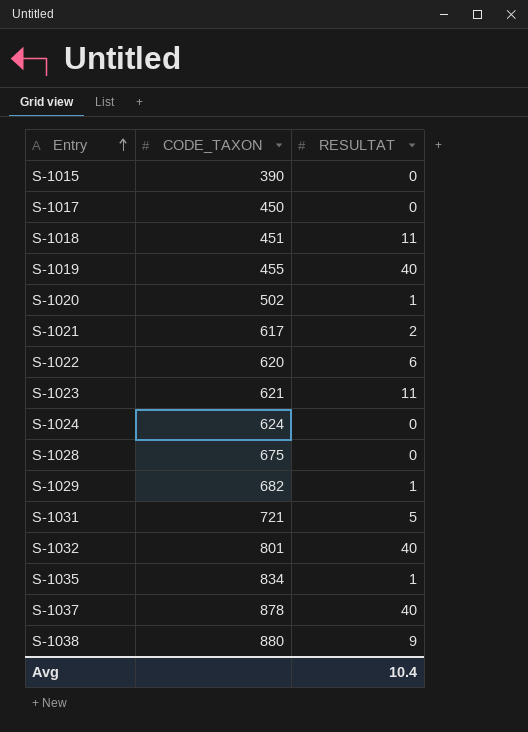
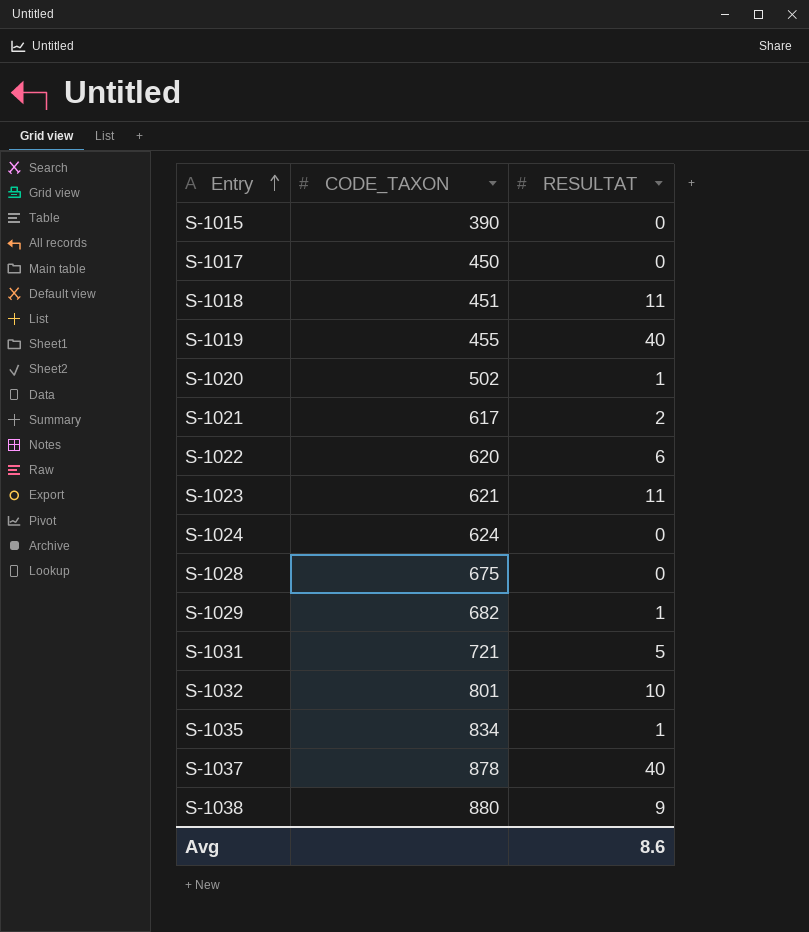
S-1032 | RESULTAT: 40 -> 10
Avg | RESULTAT: 10.4 -> 8.6

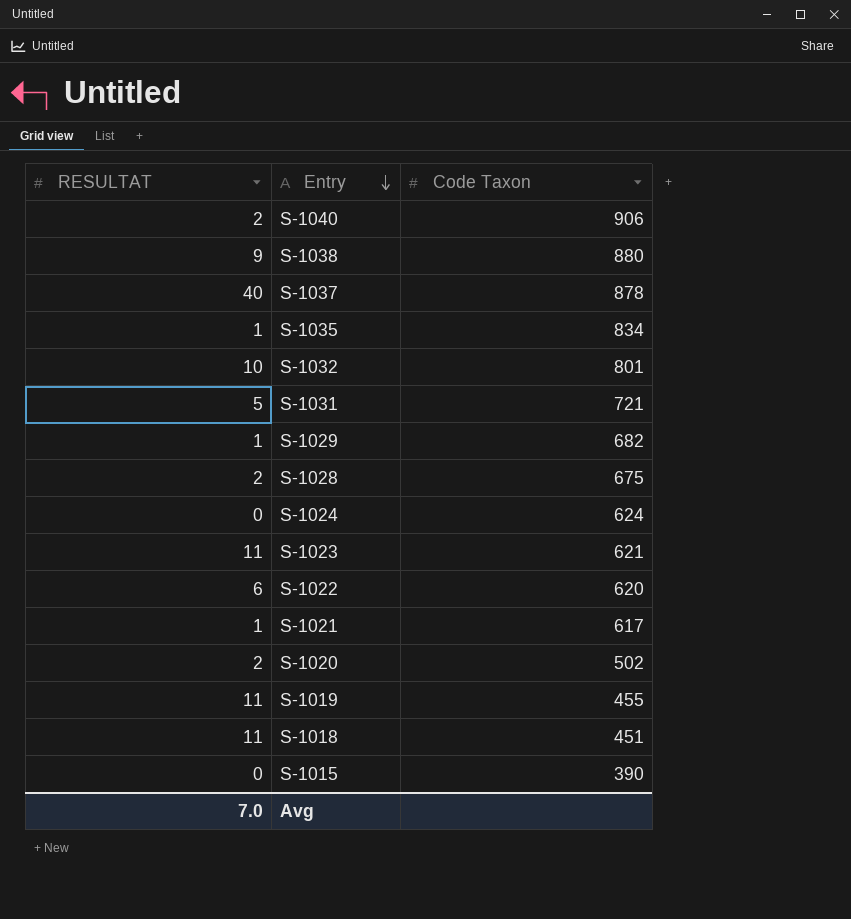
row order: Entry ascending -> Entry descending
column RESULTAT | position: 3 -> 1
column name: CODE_TAXON -> Code Taxon
row S-1017: 450 | 0 -> none
row S-1040: none -> 2 | 906
S-1028 | RESULTAT: 0 -> 2
S-1021 | RESULTAT: 2 -> 1
S-1020 | RESULTAT: 1 -> 2
S-1019 | RESULTAT: 40 -> 11
Avg | RESULTAT: 8.6 -> 7.0

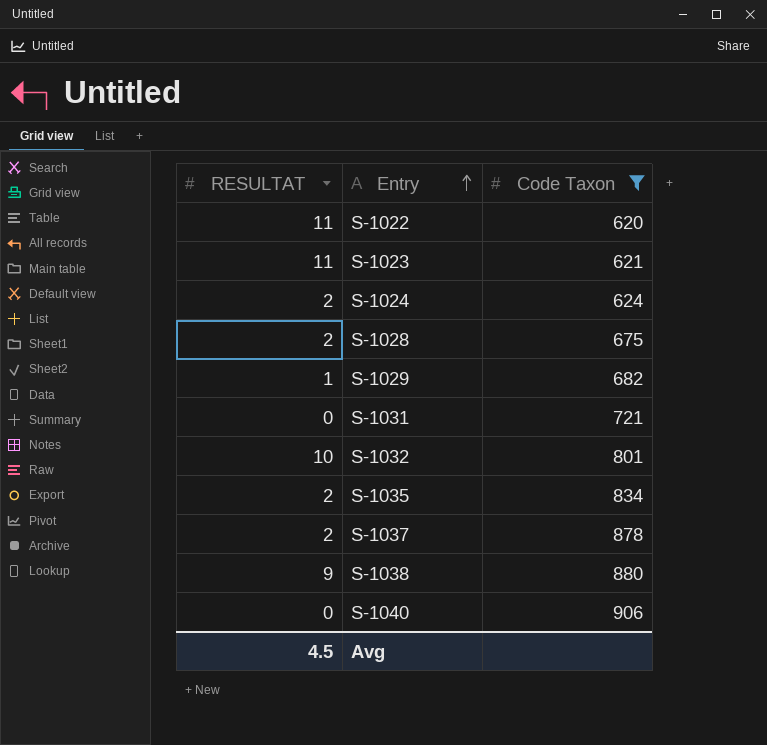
filter: none -> Code Taxon >= 620
row order: Entry descending -> Entry ascending
S-1022 | RESULTAT: 6 -> 11
S-1024 | RESULTAT: 0 -> 2
S-1031 | RESULTAT: 5 -> 0
S-1035 | RESULTAT: 1 -> 2
S-1037 | RESULTAT: 40 -> 2
S-1040 | RESULTAT: 2 -> 0
Avg | RESULTAT: 7.0 -> 4.5

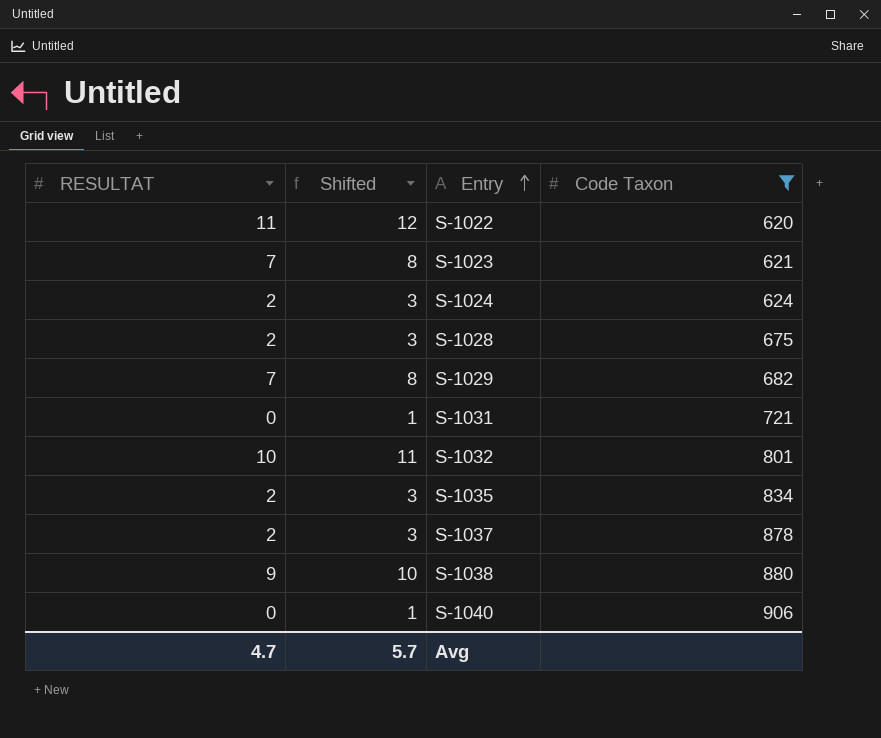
column Shifted | formula: none -> [RESULTAT] + 1
S-1023 | RESULTAT: 11 -> 7
S-1029 | RESULTAT: 1 -> 7
Avg | RESULTAT: 4.5 -> 4.7

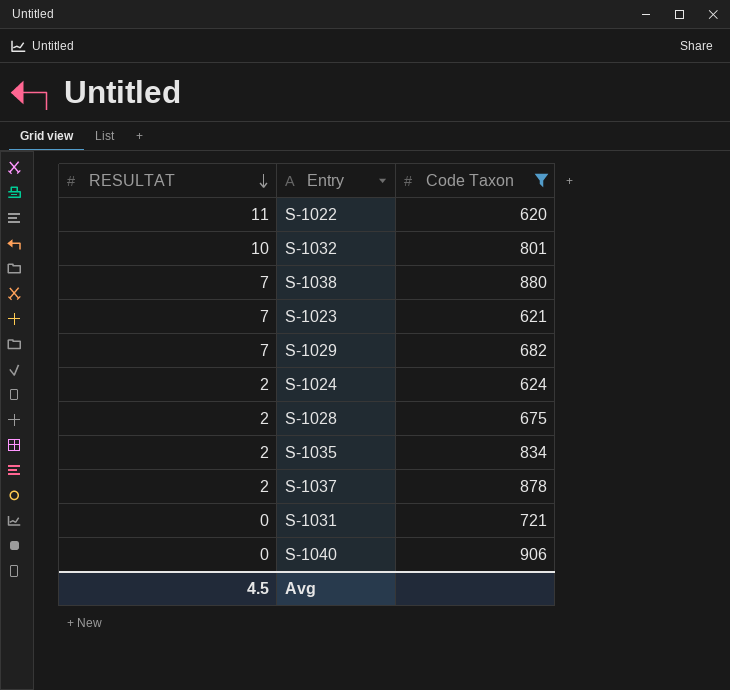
row order: Entry ascending -> RESULTAT descending
column Shifted | formula: [RESULTAT] + 1 -> none
S-1038 | RESULTAT: 9 -> 7
Avg | RESULTAT: 4.7 -> 4.5

